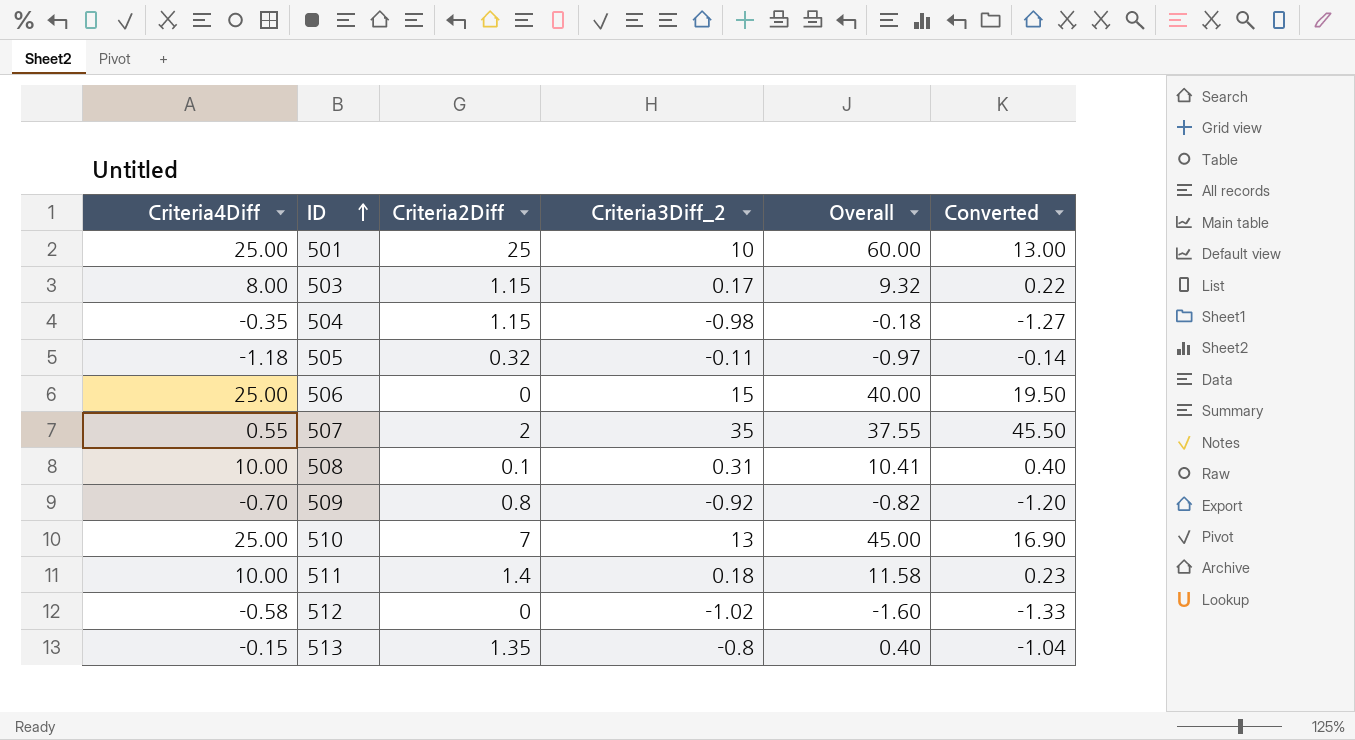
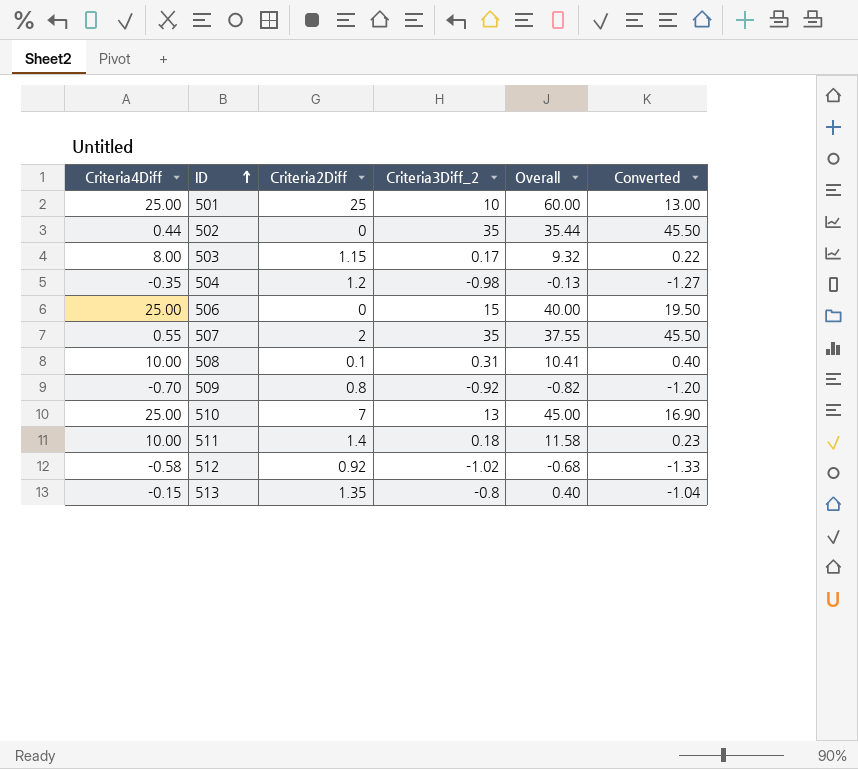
row 505: -1.18 | 0.32 | -0.11 | -0.97 | -0.14 -> none
row 502: none -> 0.44 | 0 | 35 | 35.44 | 45.50
504 | Criteria2Diff: 1.15 -> 1.2
504 | Overall: -0.18 -> -0.13
512 | Criteria2Diff: 0 -> 0.92
512 | Overall: -1.60 -> -0.68

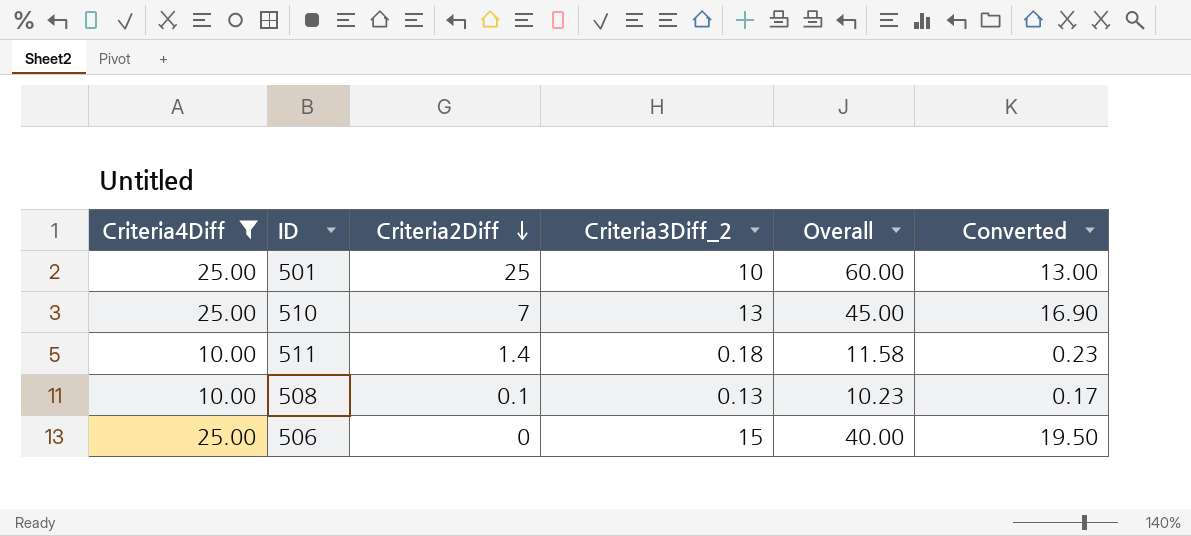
filter: none -> Criteria4Diff >= 10.00
row order: ID ascending -> Criteria2Diff descending
508 | Criteria3Diff_2: 0.31 -> 0.13
508 | Overall: 10.41 -> 10.23
508 | Converted: 0.40 -> 0.17

